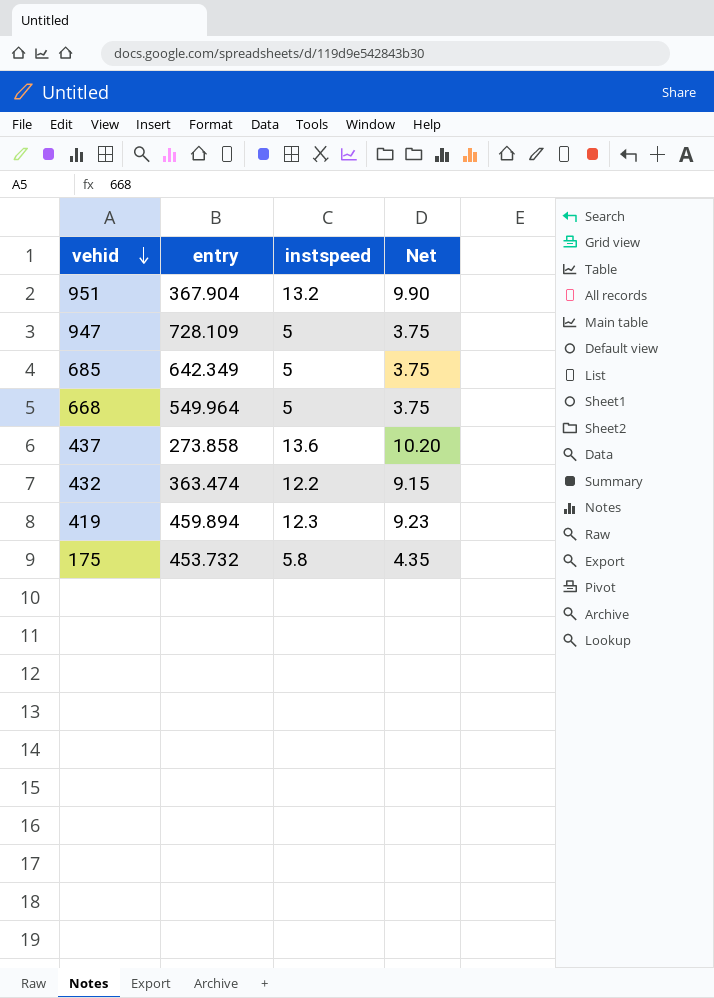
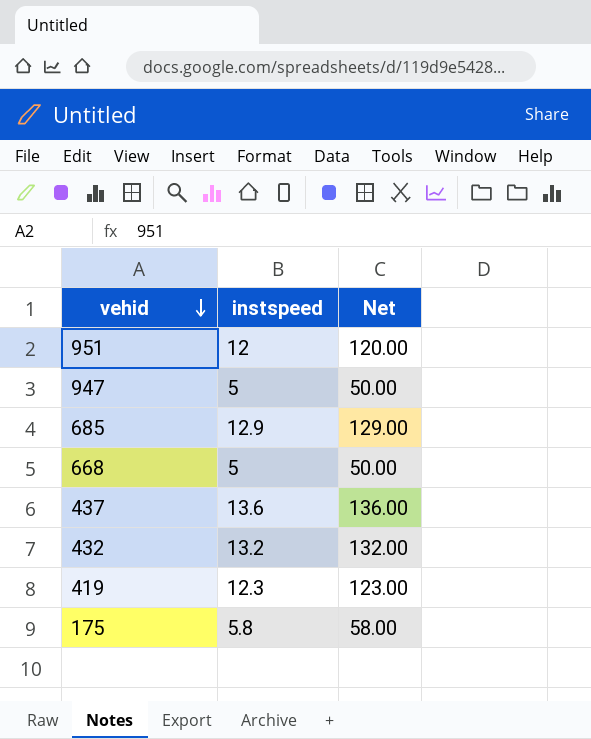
column entry | position: 2 -> none
column Net | formula: [instspeed] * 0.75 -> [instspeed] * 10
951 | instspeed: 13.2 -> 12
685 | instspeed: 5 -> 12.9
432 | instspeed: 12.2 -> 13.2

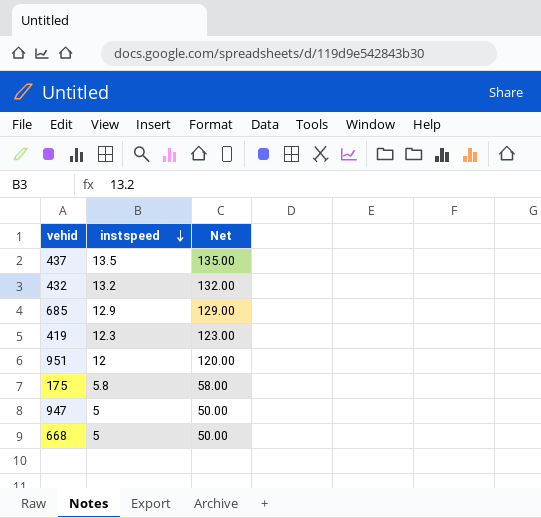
row order: vehid descending -> instspeed descending
437 | instspeed: 13.6 -> 13.5
437 | Net: 136.00 -> 135.00

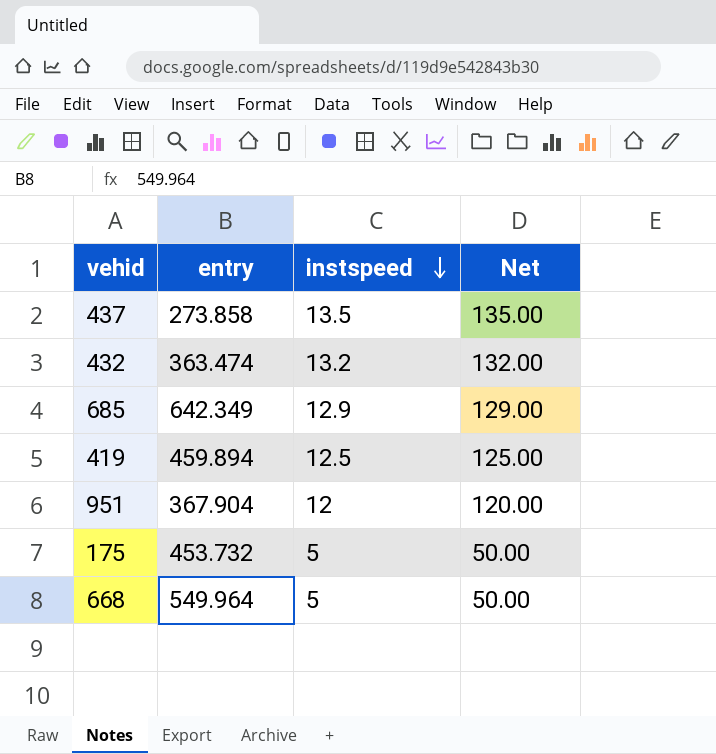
column entry | position: none -> 2
row 947: 5 | 50.00 -> none
419 | instspeed: 12.3 -> 12.5
419 | Net: 123.00 -> 125.00
175 | instspeed: 5.8 -> 5
175 | Net: 58.00 -> 50.00

